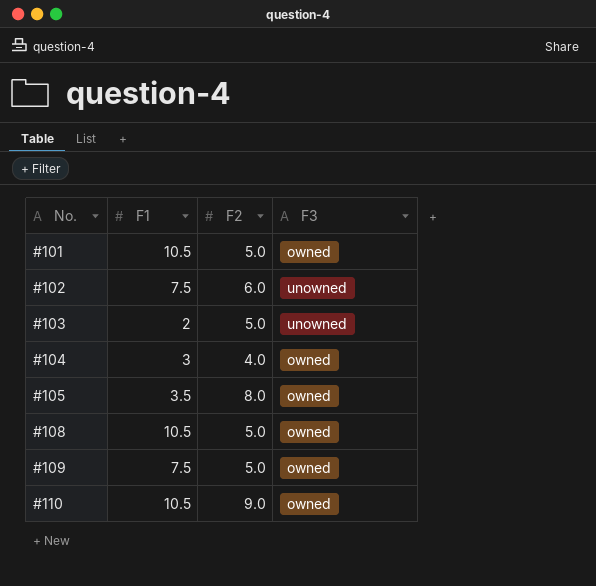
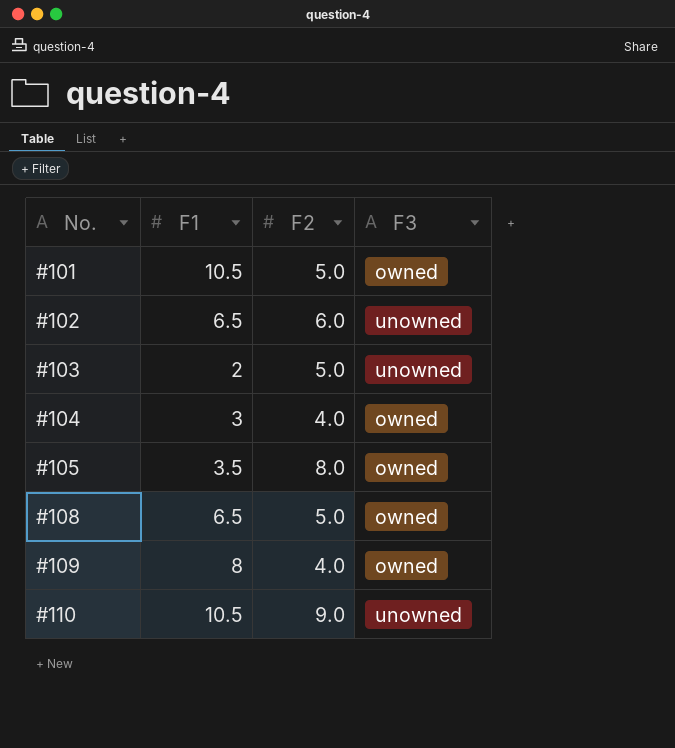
#102 | F1: 7.5 -> 6.5
#108 | F1: 10.5 -> 6.5
#109 | F1: 7.5 -> 8
#109 | F2: 5.0 -> 4.0
#110 | F3: owned -> unowned

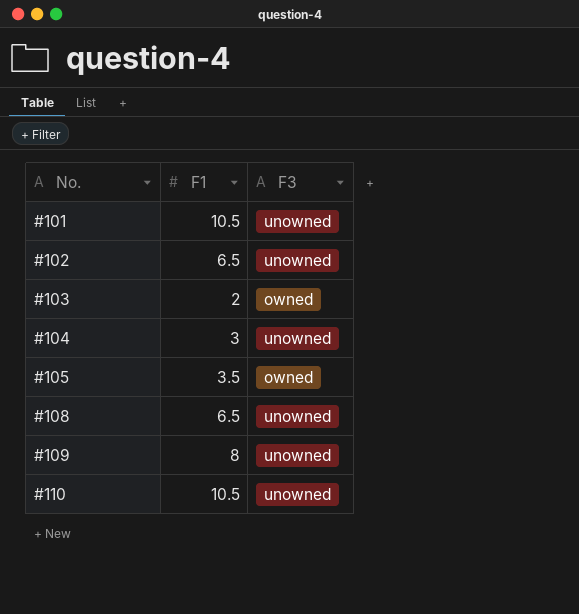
column F2 | position: 3 -> none
#101 | F3: owned -> unowned
#103 | F3: unowned -> owned
#104 | F3: owned -> unowned
#108 | F3: owned -> unowned
#109 | F3: owned -> unowned

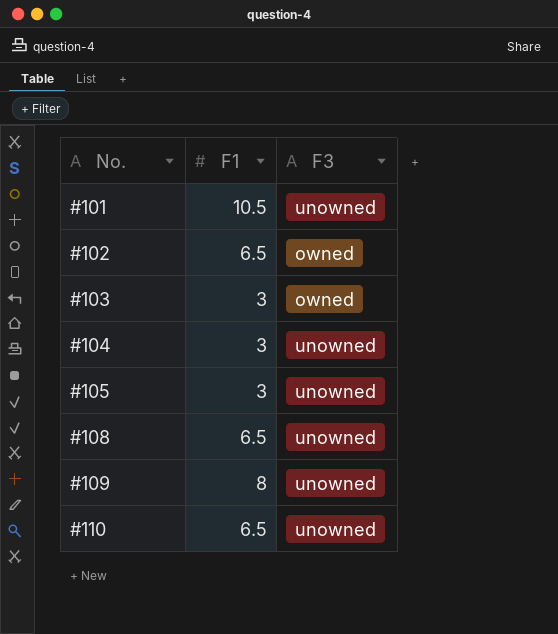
#102 | F3: unowned -> owned
#103 | F1: 2 -> 3
#105 | F1: 3.5 -> 3
#105 | F3: owned -> unowned
#110 | F1: 10.5 -> 6.5

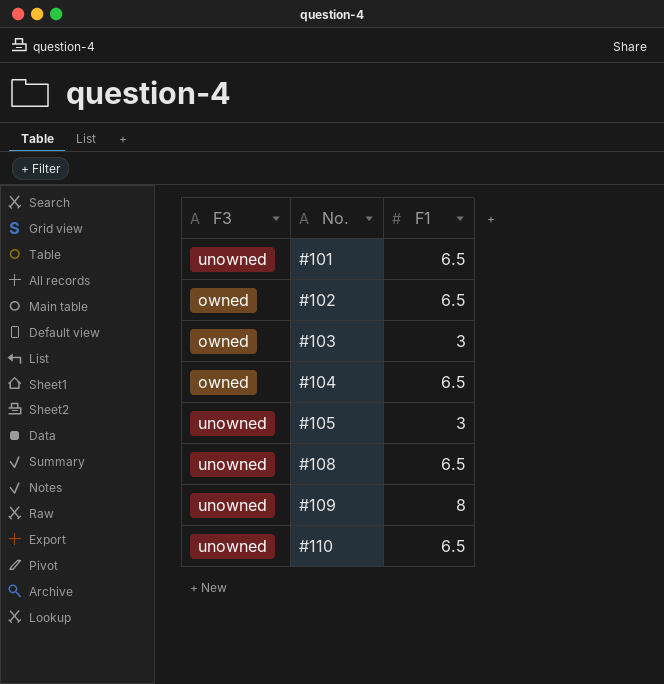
column F3 | position: 3 -> 1
#101 | F1: 10.5 -> 6.5
#104 | F3: unowned -> owned
#104 | F1: 3 -> 6.5

